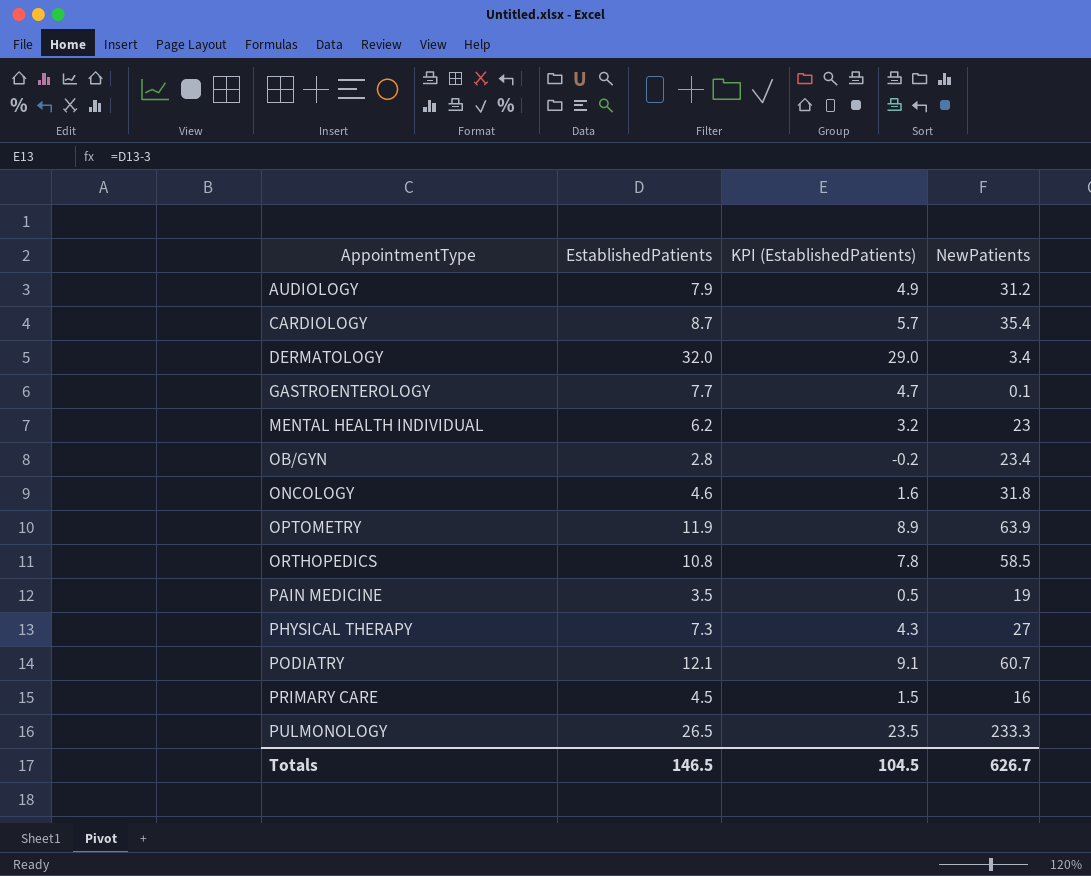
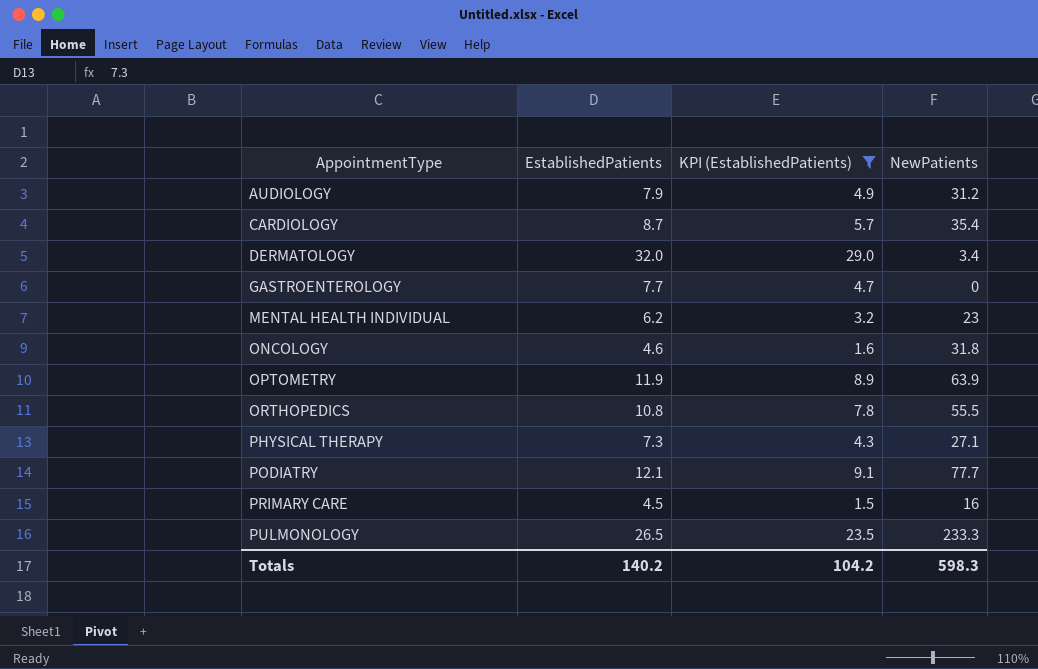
filter: none -> KPI (EstablishedPatients) >= 1.5
GASTROENTEROLOGY | NewPatients: 0.1 -> 0
ORTHOPEDICS | NewPatients: 58.5 -> 55.5
PHYSICAL THERAPY | NewPatients: 27 -> 27.1
PODIATRY | NewPatients: 60.7 -> 77.7
Totals | EstablishedPatients: 146.5 -> 140.2
Totals | KPI (EstablishedPatients): 104.5 -> 104.2
Totals | NewPatients: 626.7 -> 598.3

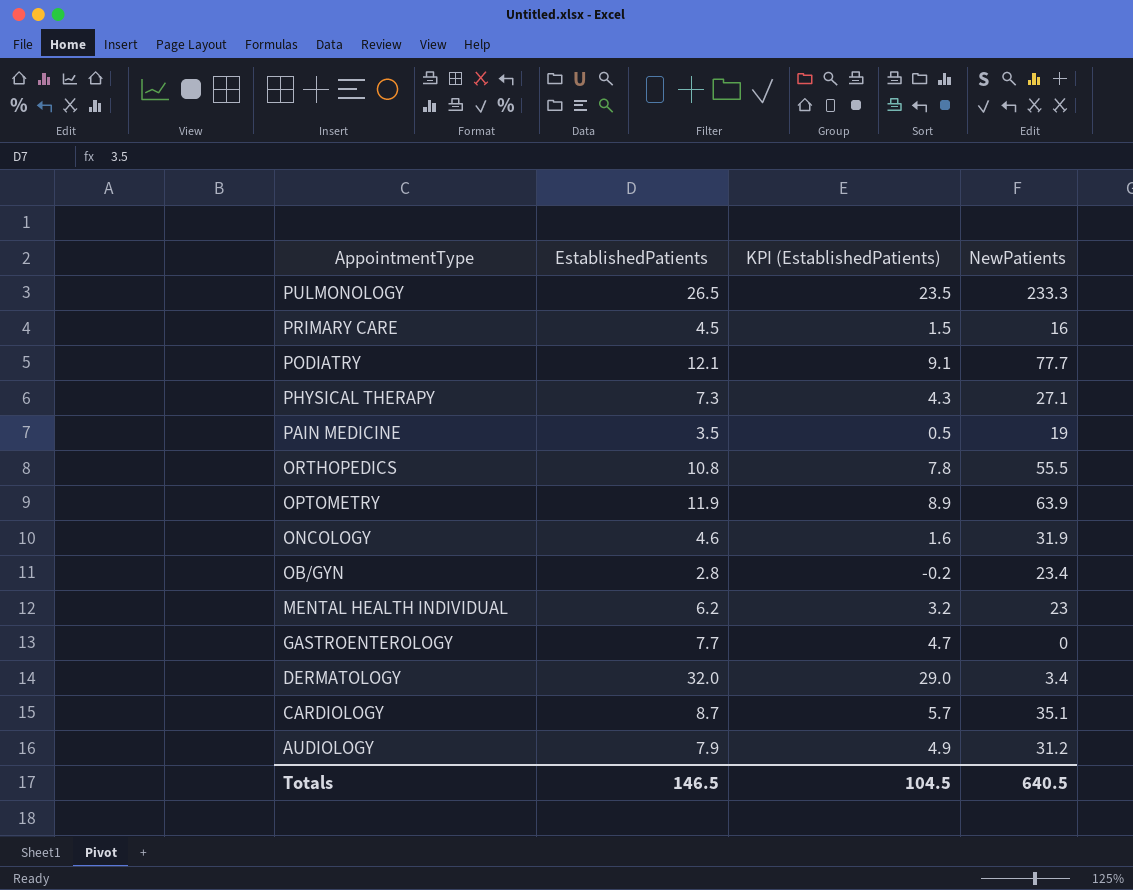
filter: KPI (EstablishedPatients) >= 1.5 -> none
row order: AppointmentType ascending -> AppointmentType descending
ONCOLOGY | NewPatients: 31.8 -> 31.9
CARDIOLOGY | NewPatients: 35.4 -> 35.1
Totals | EstablishedPatients: 140.2 -> 146.5
Totals | KPI (EstablishedPatients): 104.2 -> 104.5
Totals | NewPatients: 598.3 -> 640.5

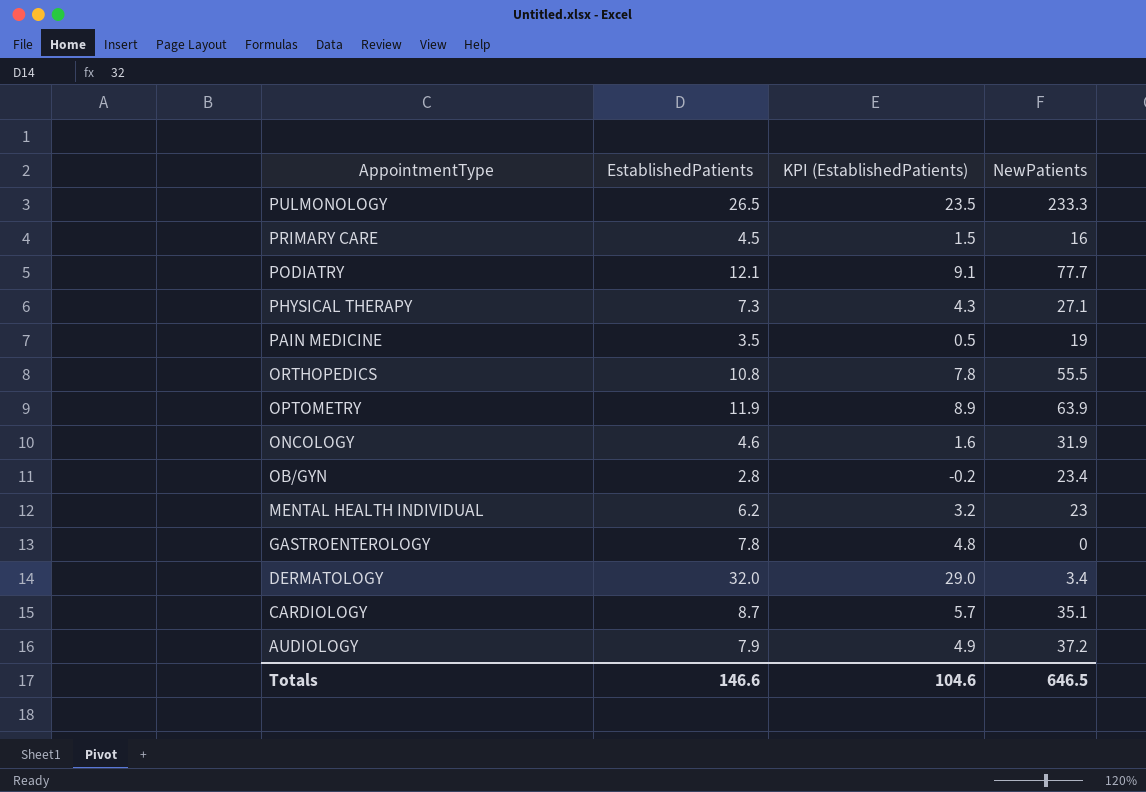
GASTROENTEROLOGY | EstablishedPatients: 7.7 -> 7.8
GASTROENTEROLOGY | KPI (EstablishedPatients): 4.7 -> 4.8
AUDIOLOGY | NewPatients: 31.2 -> 37.2
Totals | EstablishedPatients: 146.5 -> 146.6
Totals | KPI (EstablishedPatients): 104.5 -> 104.6
Totals | NewPatients: 640.5 -> 646.5

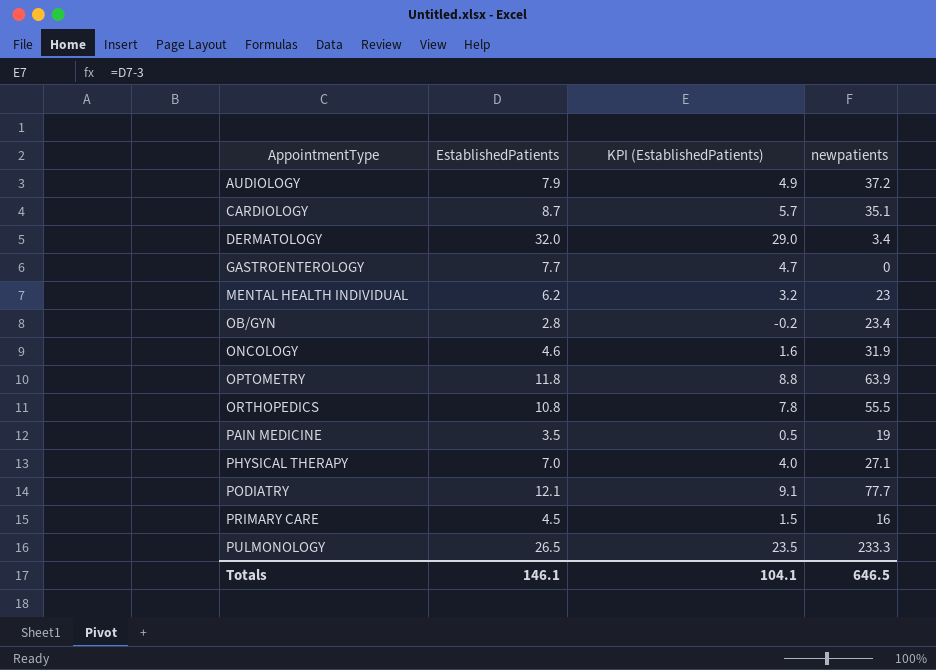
row order: AppointmentType descending -> AppointmentType ascending
column name: NewPatients -> newpatients
GASTROENTEROLOGY | EstablishedPatients: 7.8 -> 7.7
GASTROENTEROLOGY | KPI (EstablishedPatients): 4.8 -> 4.7
OPTOMETRY | EstablishedPatients: 11.9 -> 11.8
OPTOMETRY | KPI (EstablishedPatients): 8.9 -> 8.8
PHYSICAL THERAPY | EstablishedPatients: 7.3 -> 7.0
PHYSICAL THERAPY | KPI (EstablishedPatients): 4.3 -> 4.0
Totals | EstablishedPatients: 146.6 -> 146.1
Totals | KPI (EstablishedPatients): 104.6 -> 104.1

